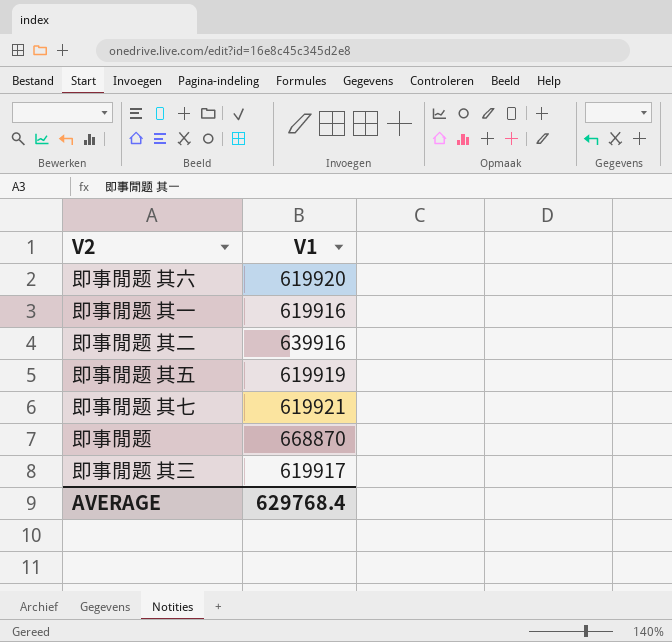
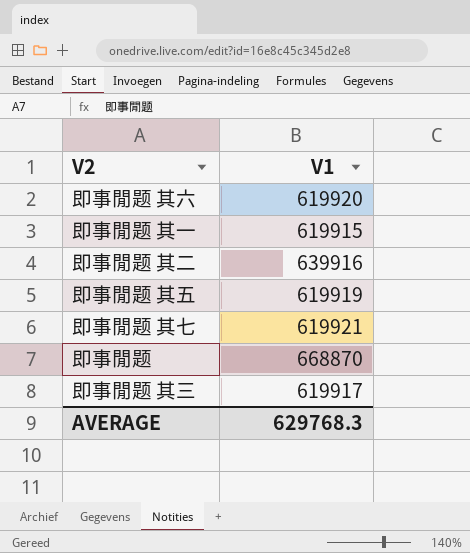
即事閒题 其一 | V1: 619916 -> 619915
AVERAGE | V1: 629768.4 -> 629768.3

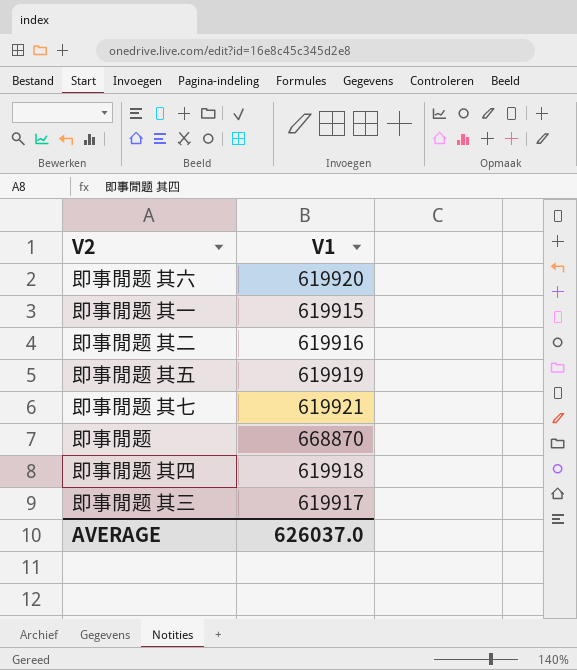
即事閒题 其二 | V1: 639916 -> 619916
row 即事閒题 其四: none -> 619918
AVERAGE | V1: 629768.3 -> 626037.0

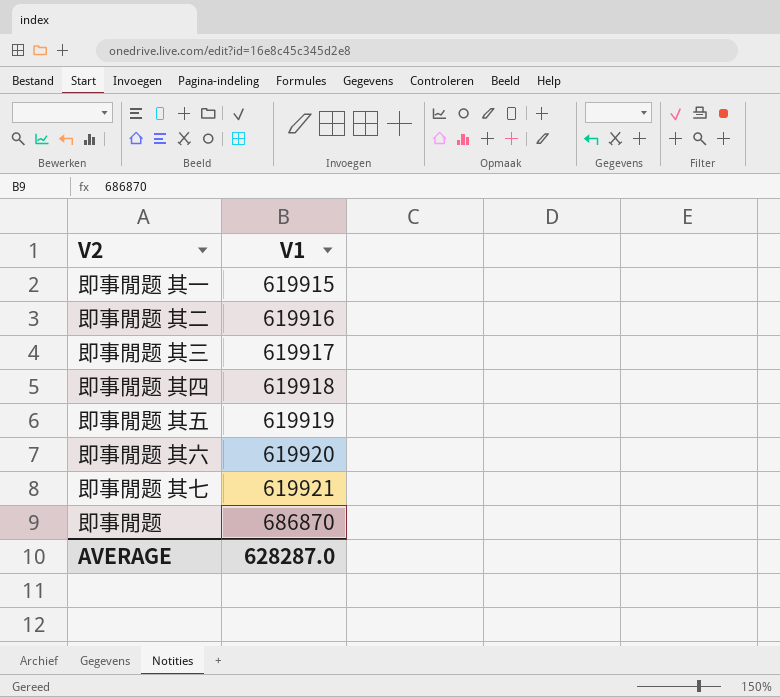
row order: none -> V1 ascending
即事閒题 | V1: 668870 -> 686870
AVERAGE | V1: 626037.0 -> 628287.0

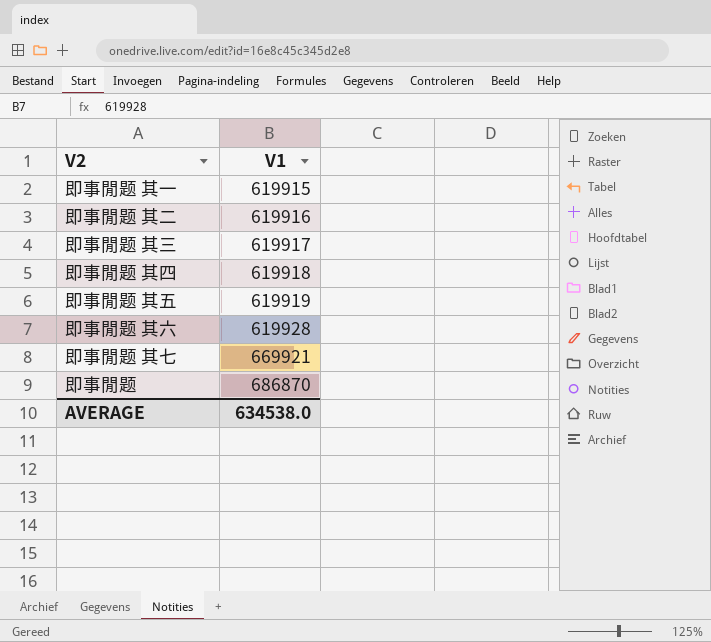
即事閒题 其六 | V1: 619920 -> 619928
即事閒题 其七 | V1: 619921 -> 669921
AVERAGE | V1: 628287.0 -> 634538.0

